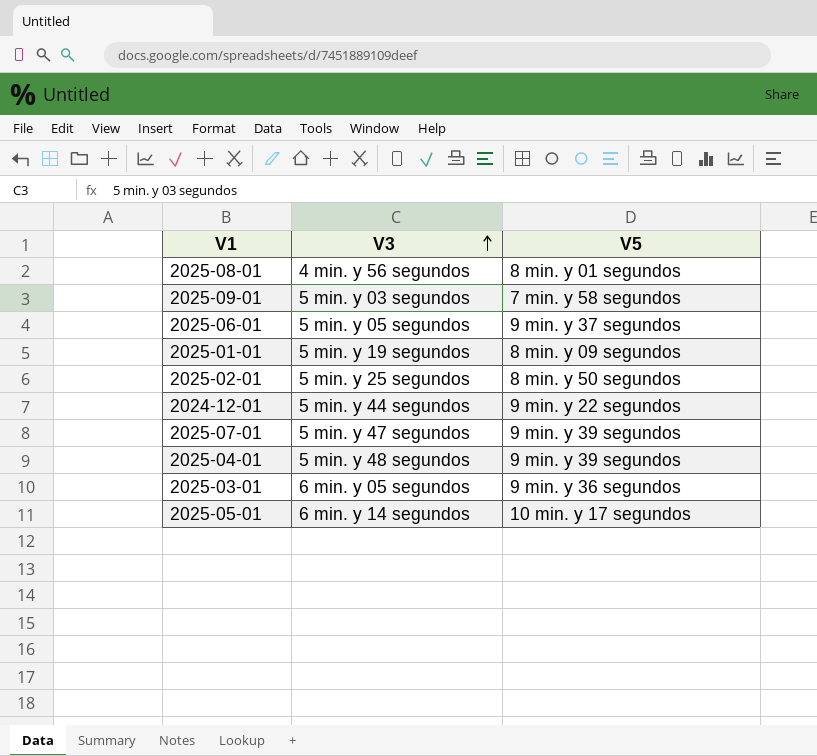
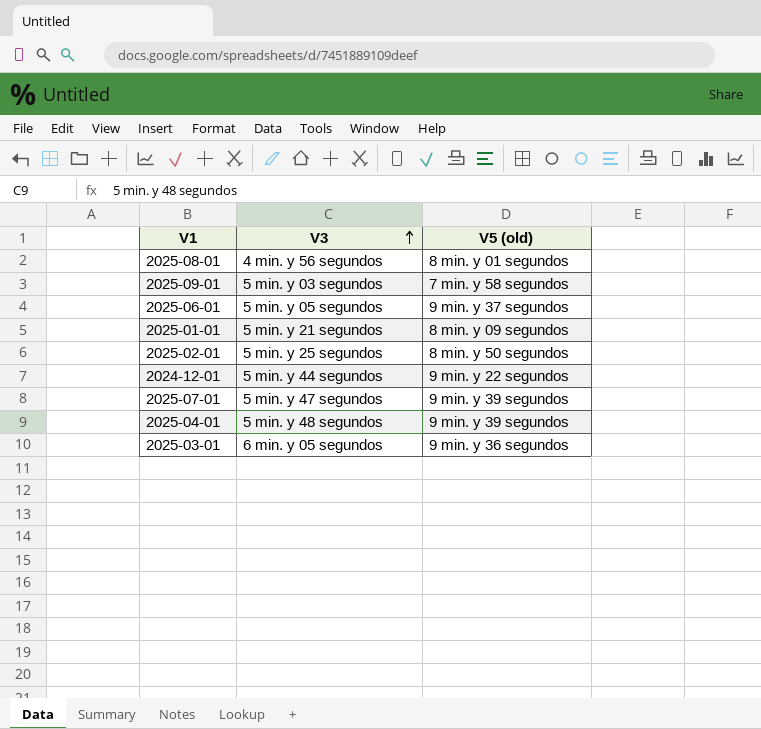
column name: V5 -> V5 (old)
row 2025-05-01: 6 min. y 14 segundos | 10 min. y 17 segundos -> none
2025-01-01 | V3: 5 min. y 19 segundos -> 5 min. y 21 segundos

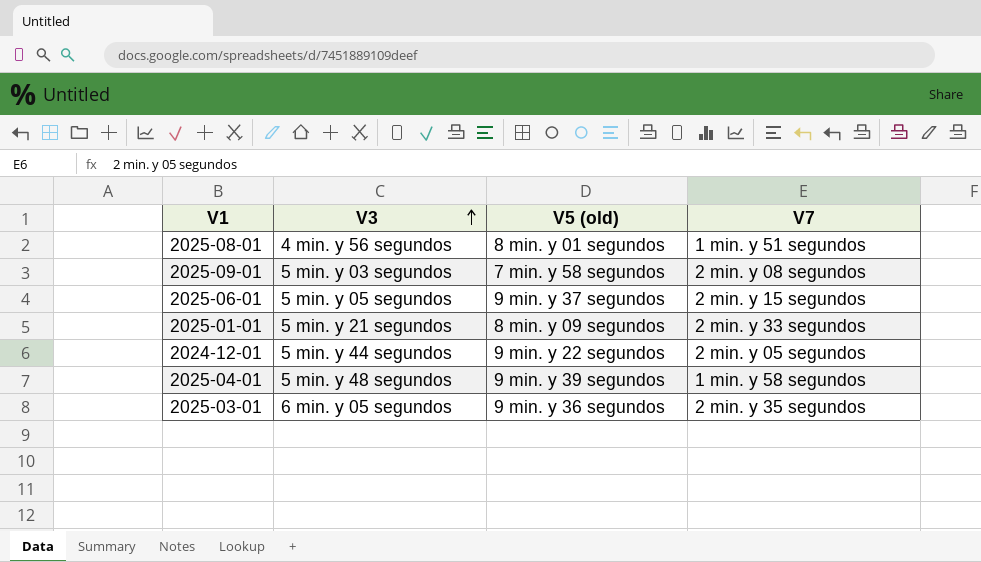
column V7 | position: none -> 4
row 2025-02-01: 5 min. y 25 segundos | 8 min. y 50 segundos -> none
row 2025-07-01: 5 min. y 47 segundos | 9 min. y 39 segundos -> none

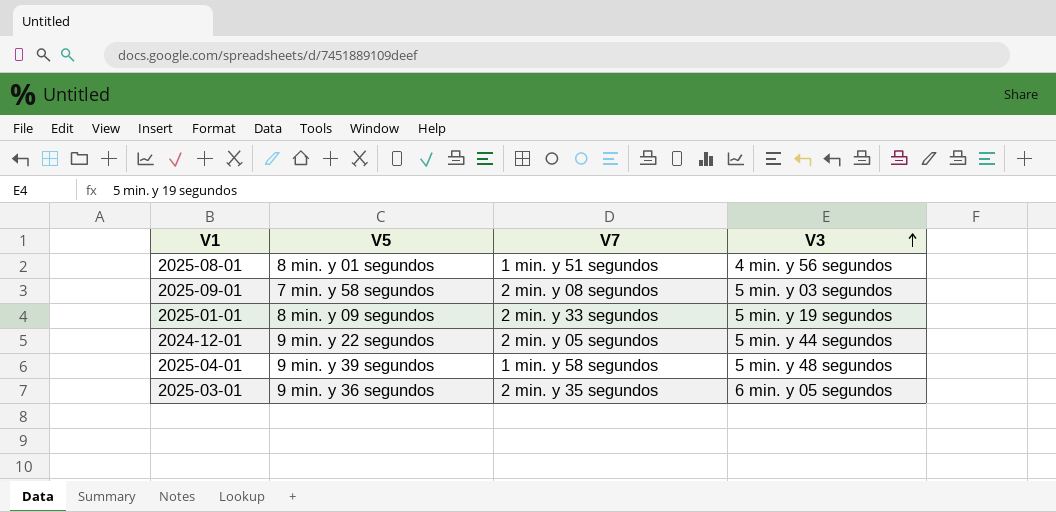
column name: V5 (old) -> V5
column V3 | position: 2 -> 4
row 2025-06-01: 5 min. y 05 segundos | 9 min. y 37 segundos | 2 min. y 15 segundos -> none
2025-01-01 | V3: 5 min. y 21 segundos -> 5 min. y 19 segundos

